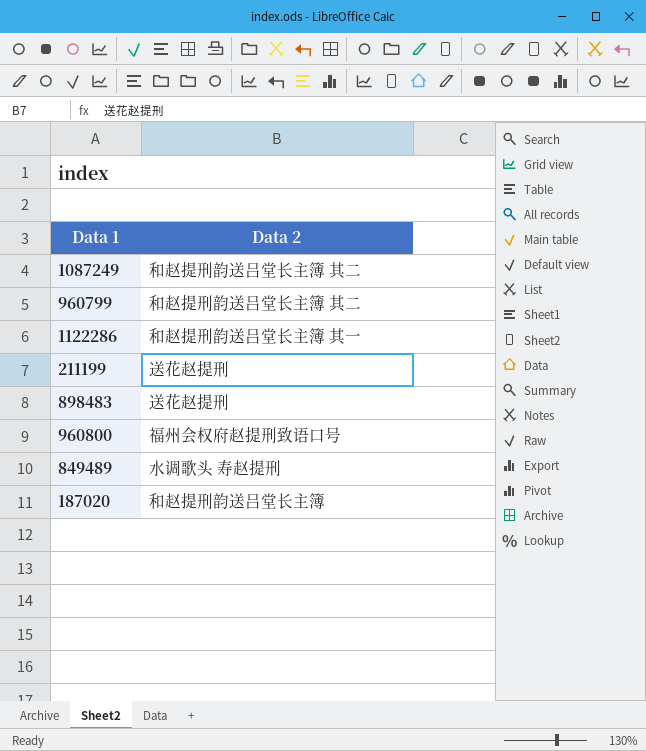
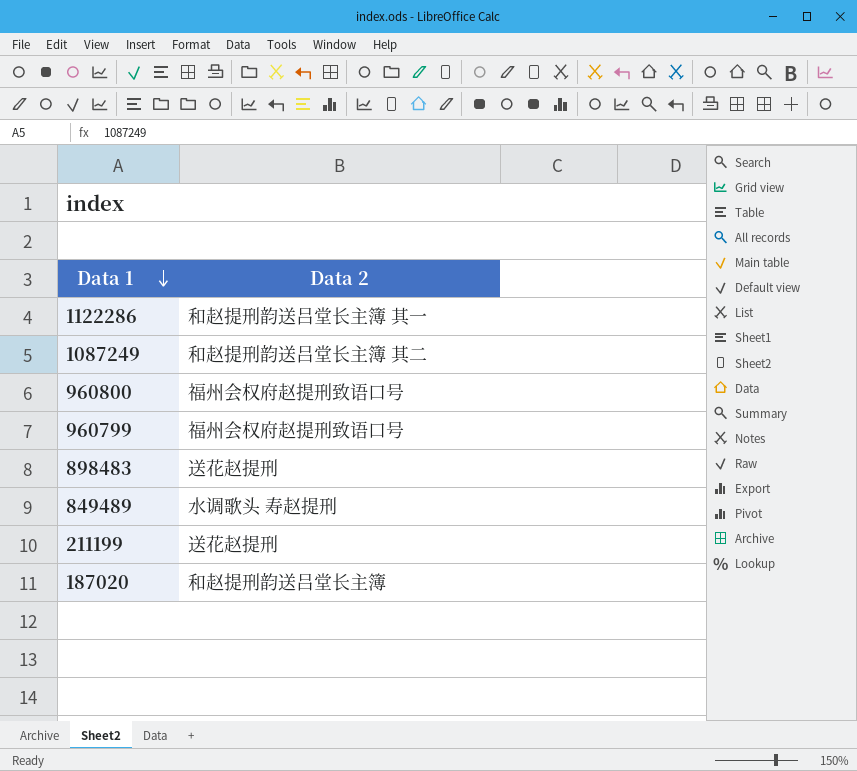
row order: none -> Data 1 descending
960799 | Data 2: 和赵提刑韵送吕堂长主簿 其二 -> 福州会权府赵提刑致语口号

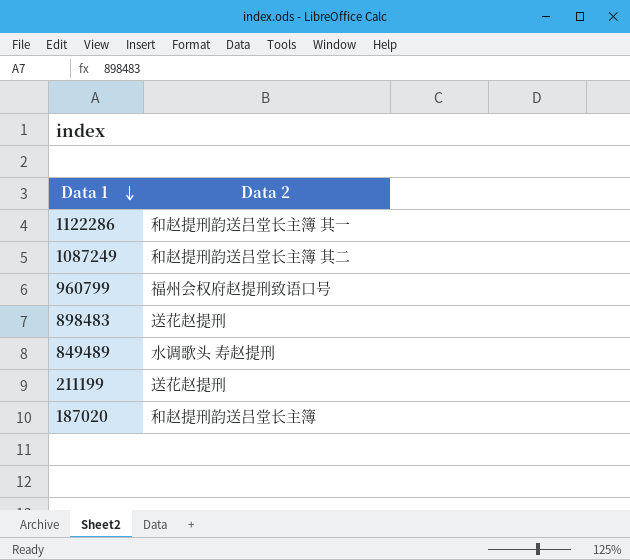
row 960800: 福州会权府赵提刑致语口号 -> none

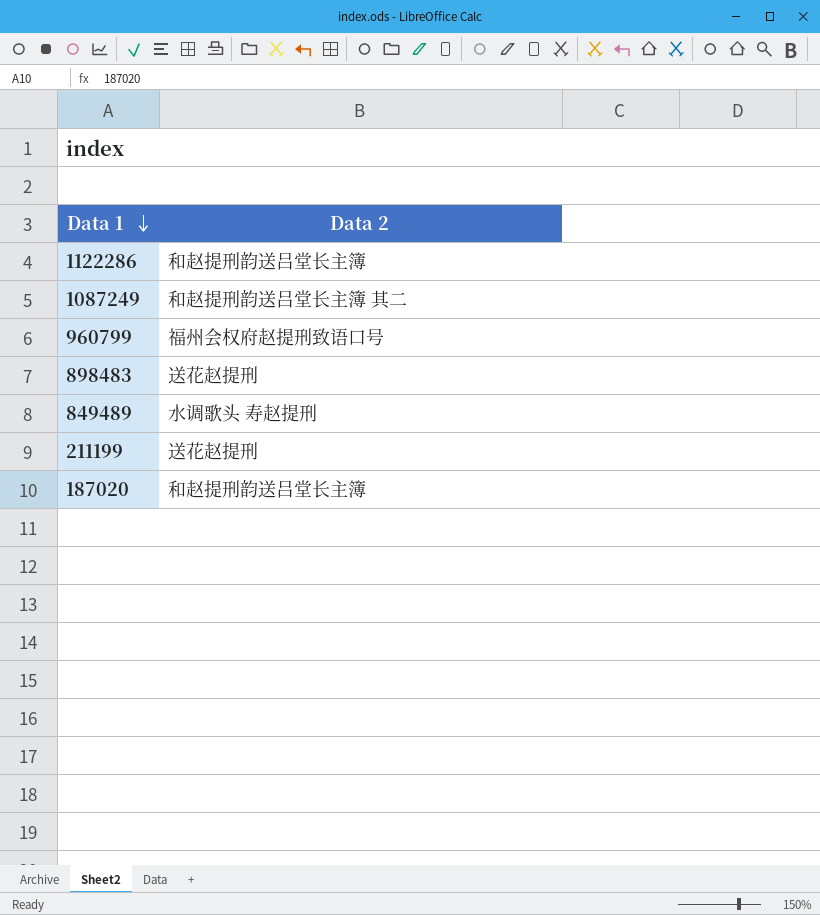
1122286 | Data 2: 和赵提刑韵送吕堂长主簿 其一 -> 和赵提刑韵送吕堂长主簿

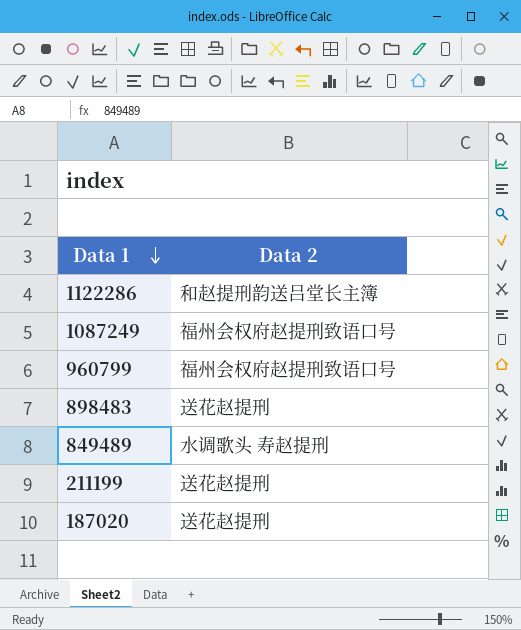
1087249 | Data 2: 和赵提刑韵送吕堂长主簿 其二 -> 福州会权府赵提刑致语口号
187020 | Data 2: 和赵提刑韵送吕堂长主簿 -> 送花赵提刑

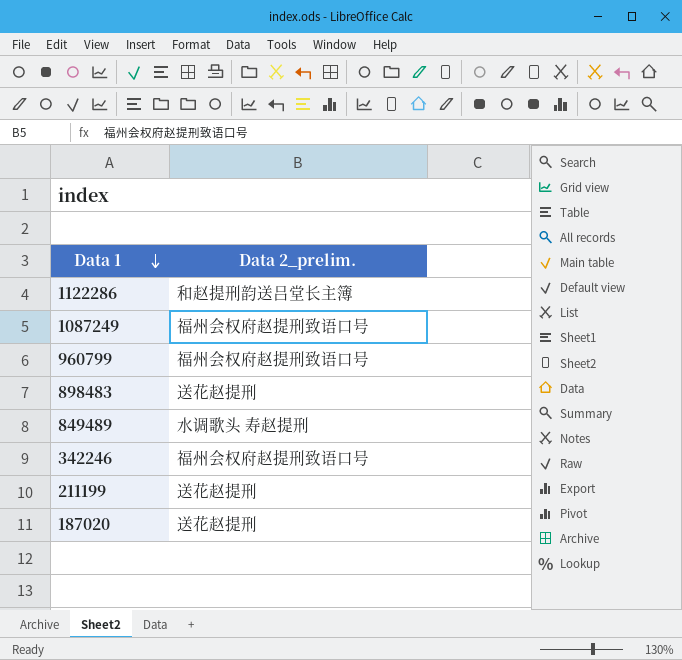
column name: Data 2 -> Data 2_prelim.
row 342246: none -> 福州会权府赵提刑致语口号

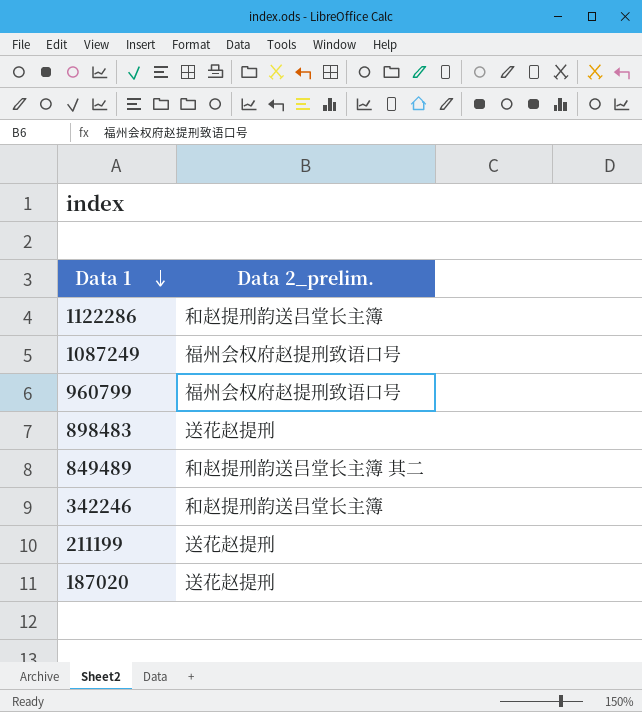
849489 | Data 2_prelim.: 水调歌头 寿赵提刑 -> 和赵提刑韵送吕堂长主簿 其二
342246 | Data 2_prelim.: 福州会权府赵提刑致语口号 -> 和赵提刑韵送吕堂长主簿

